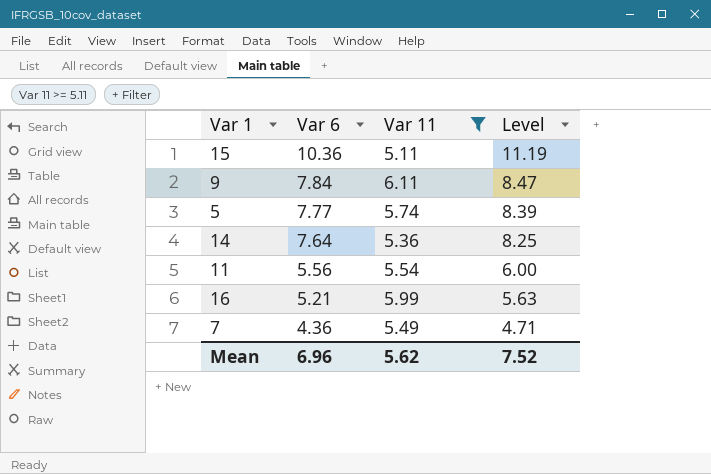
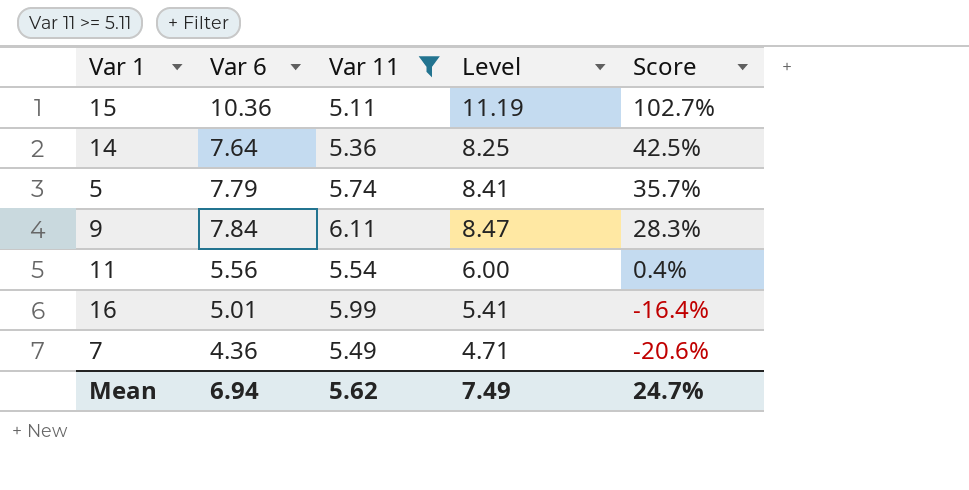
row order: Var 6 descending -> Score descending
column Score | formula: none -> ([Var 6] - [Var 11]) / [Var 11]
5 | Var 6: 7.77 -> 7.79
5 | Level: 8.39 -> 8.41
16 | Var 6: 5.21 -> 5.01
16 | Level: 5.63 -> 5.41
Mean | Var 6: 6.96 -> 6.94
Mean | Level: 7.52 -> 7.49

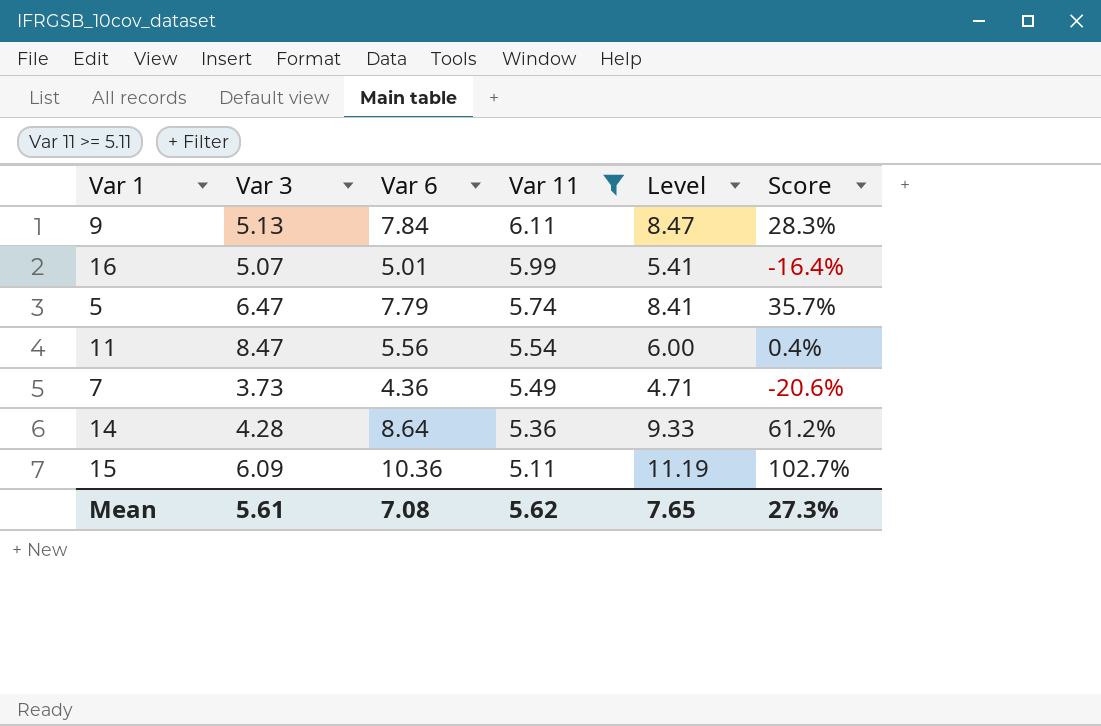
row order: Score descending -> Var 11 descending
column Var 3 | position: none -> 2
14 | Var 6: 7.64 -> 8.64
14 | Level: 8.25 -> 9.33
14 | Score: 42.5% -> 61.2%
Mean | Var 6: 6.94 -> 7.08
Mean | Level: 7.49 -> 7.65
Mean | Score: 24.7% -> 27.3%

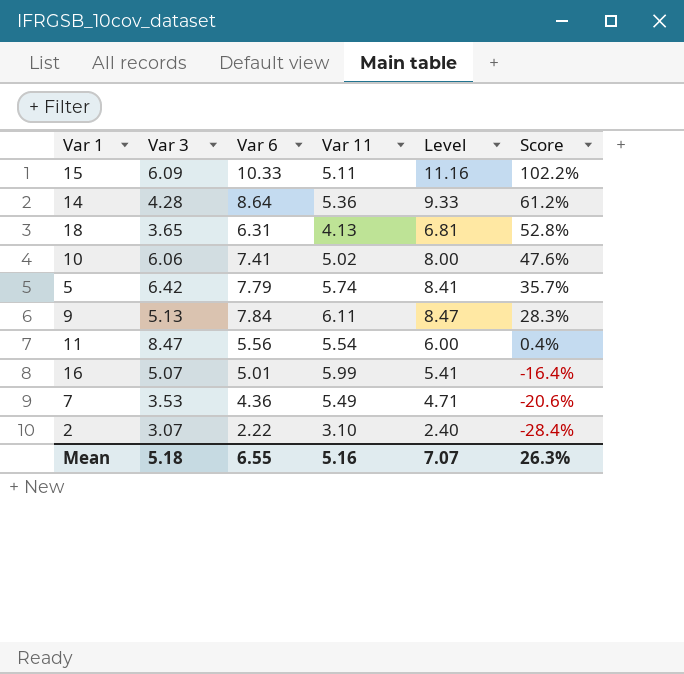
filter: Var 11 >= 5.11 -> none
row order: Var 11 descending -> Score descending
15 | Var 6: 10.36 -> 10.33
15 | Level: 11.19 -> 11.16
15 | Score: 102.7% -> 102.2%
5 | Var 3: 6.47 -> 6.42
7 | Var 3: 3.73 -> 3.53
Mean | Var 3: 5.61 -> 5.18
Mean | Var 6: 7.08 -> 6.55
Mean | Var 11: 5.62 -> 5.16
Mean | Level: 7.65 -> 7.07
Mean | Score: 27.3% -> 26.3%

